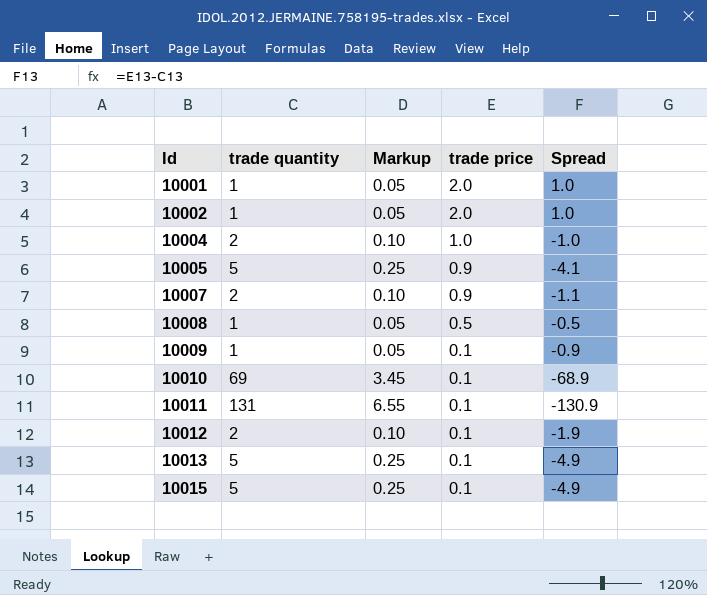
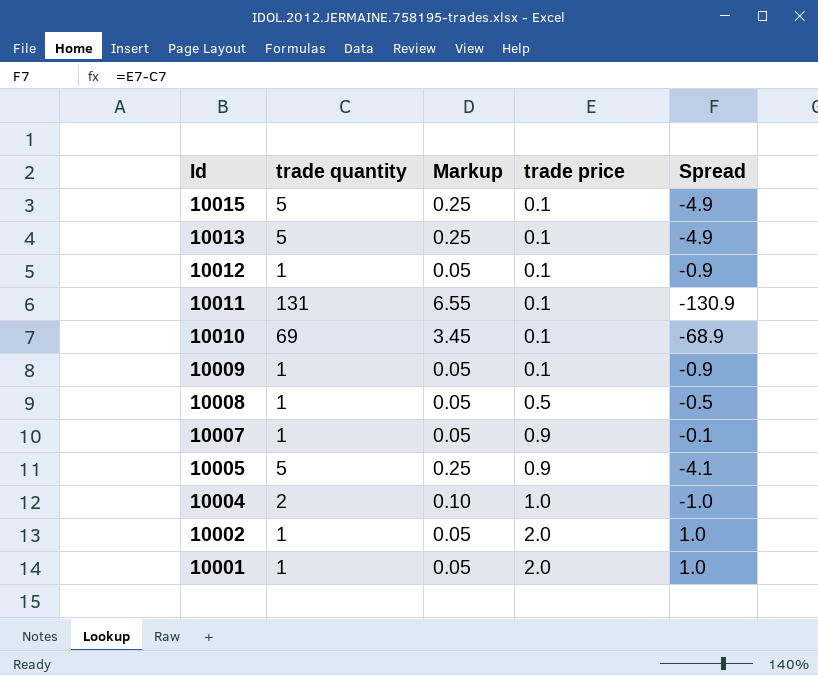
row order: Id ascending -> Id descending
10012 | trade quantity: 2 -> 1
10012 | Markup: 0.10 -> 0.05
10012 | Spread: -1.9 -> -0.9
10007 | trade quantity: 2 -> 1
10007 | Markup: 0.10 -> 0.05
10007 | Spread: -1.1 -> -0.1

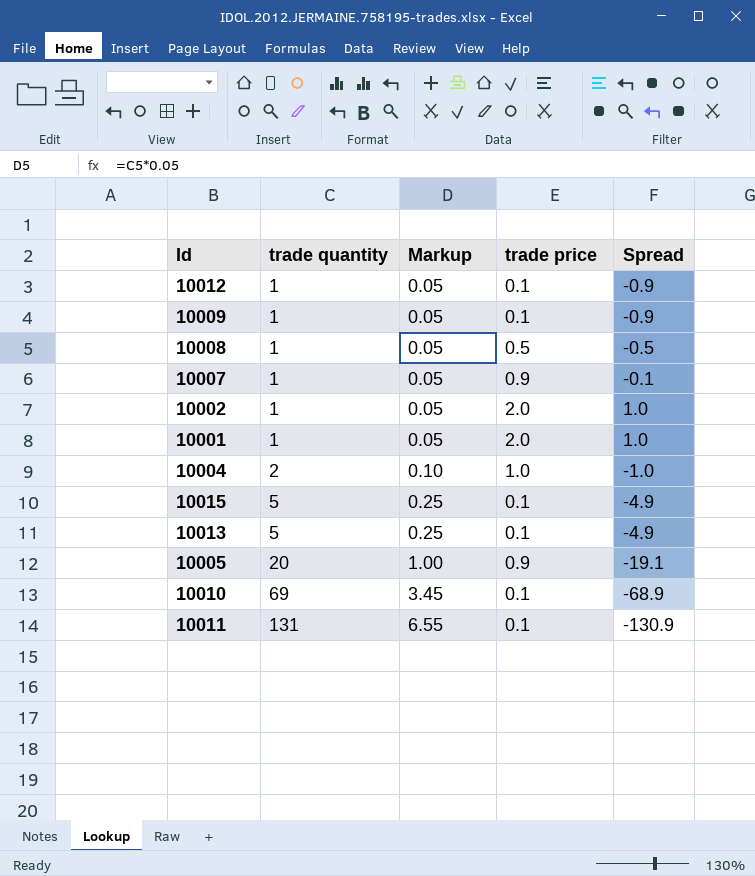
row order: Id descending -> trade quantity ascending
10005 | trade quantity: 5 -> 20
10005 | Markup: 0.25 -> 1.00
10005 | Spread: -4.1 -> -19.1

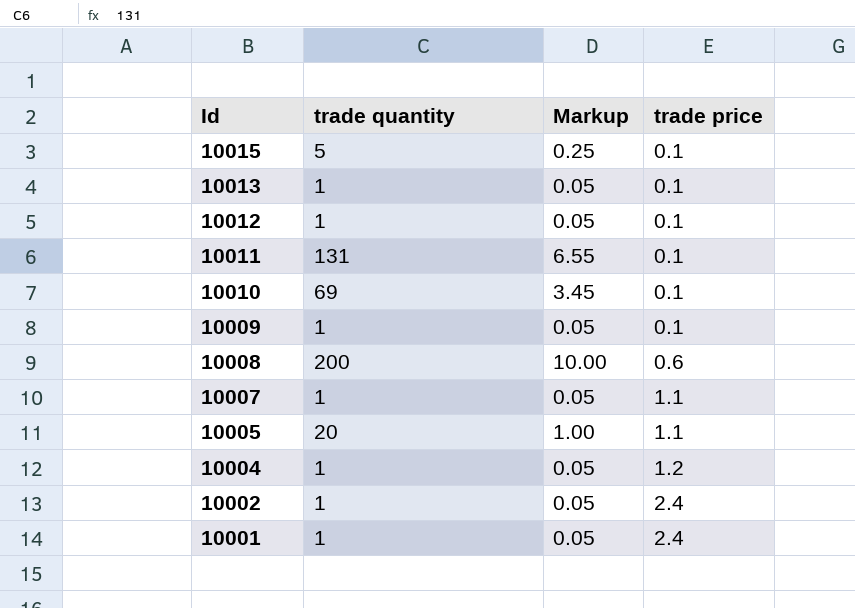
row order: trade quantity ascending -> Id descending
column Spread | formula: [trade price] - [trade quantity] -> none
10013 | trade quantity: 5 -> 1
10013 | Markup: 0.25 -> 0.05
10008 | trade quantity: 1 -> 200
10008 | Markup: 0.05 -> 10.00
10008 | trade price: 0.5 -> 0.6
10007 | trade price: 0.9 -> 1.1
10005 | trade price: 0.9 -> 1.1
10004 | trade quantity: 2 -> 1
10004 | Markup: 0.10 -> 0.05
10004 | trade price: 1.0 -> 1.2
10002 | trade price: 2.0 -> 2.4
10001 | trade price: 2.0 -> 2.4

